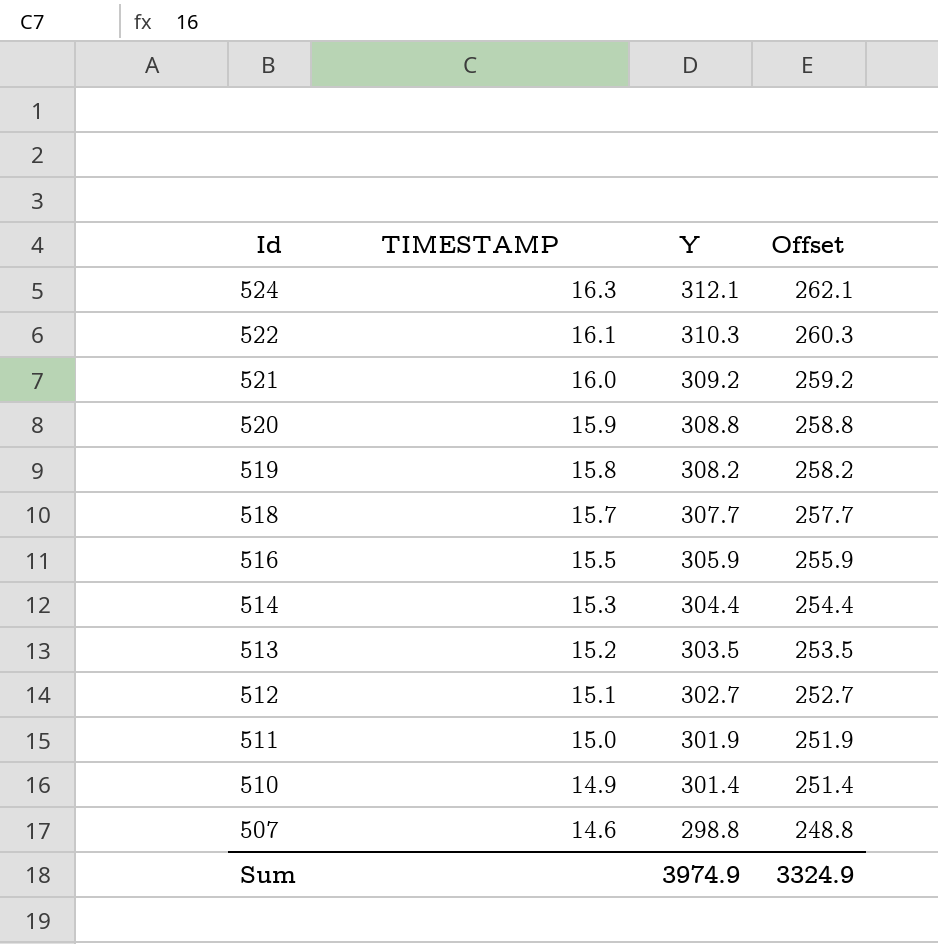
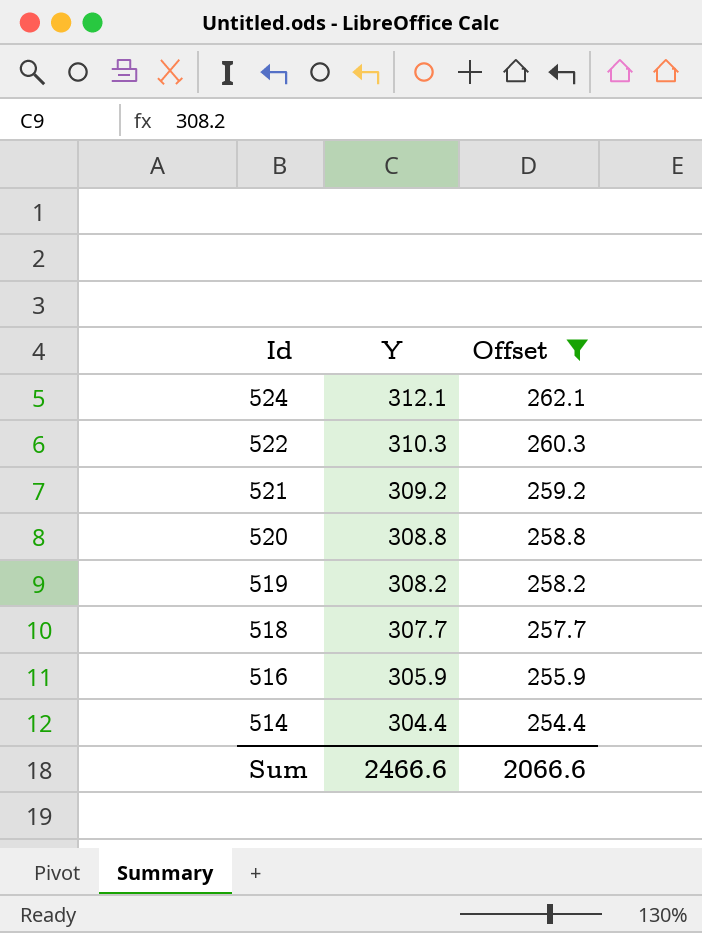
filter: none -> Offset >= 254.4
column TIMESTAMP | position: 2 -> none
Sum | Y: 3974.9 -> 2466.6
Sum | Offset: 3324.9 -> 2066.6

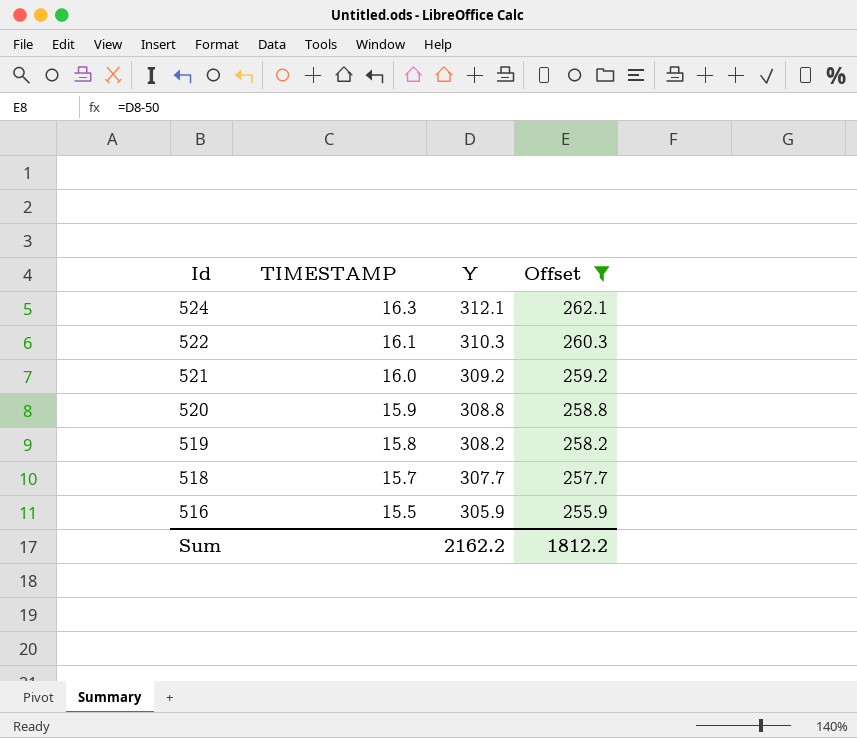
column TIMESTAMP | position: none -> 2
row 514: 304.4 | 254.4 -> none
Sum | Y: 2466.6 -> 2162.2
Sum | Offset: 2066.6 -> 1812.2

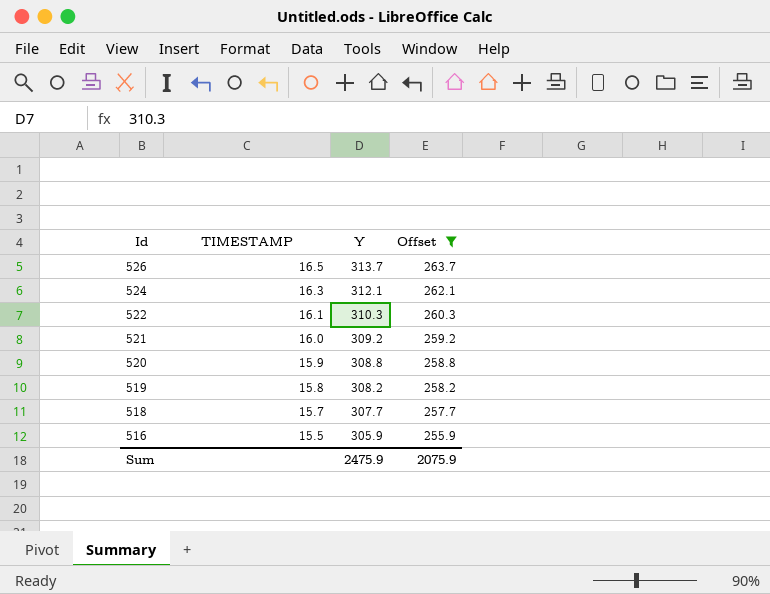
row 526: none -> 16.5 | 313.7 | 263.7
Sum | Y: 2162.2 -> 2475.9
Sum | Offset: 1812.2 -> 2075.9

